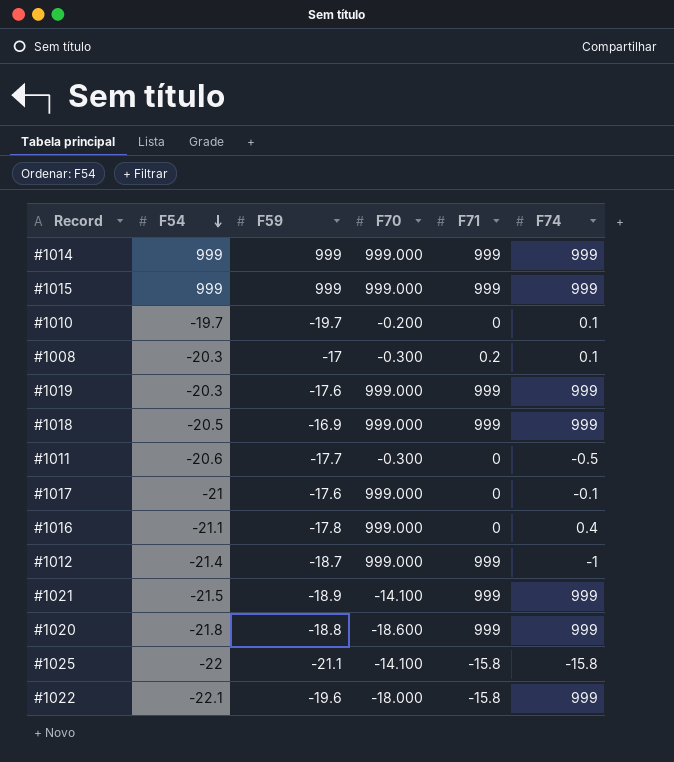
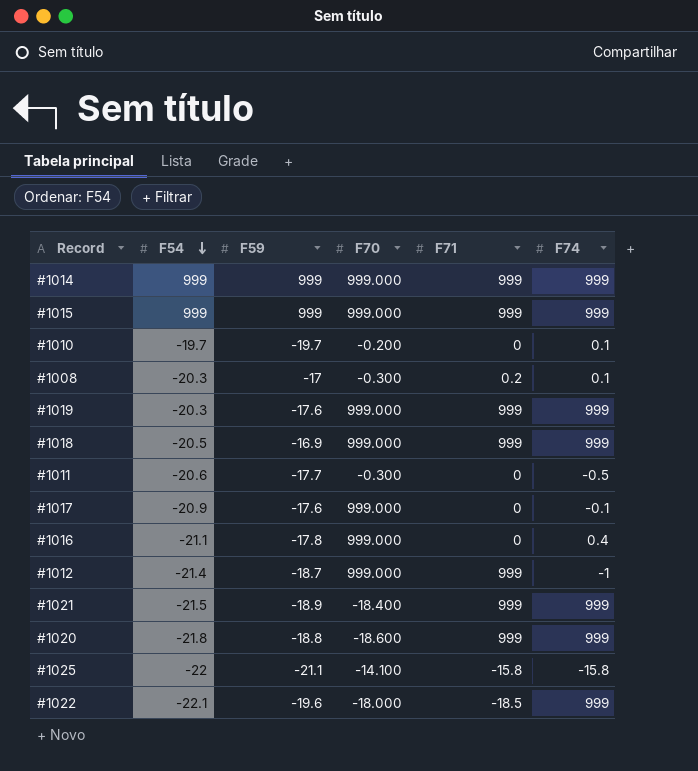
#1017 | F54: -21 -> -20.9
#1021 | F70: -14.100 -> -18.400
#1022 | F71: -15.8 -> -18.5

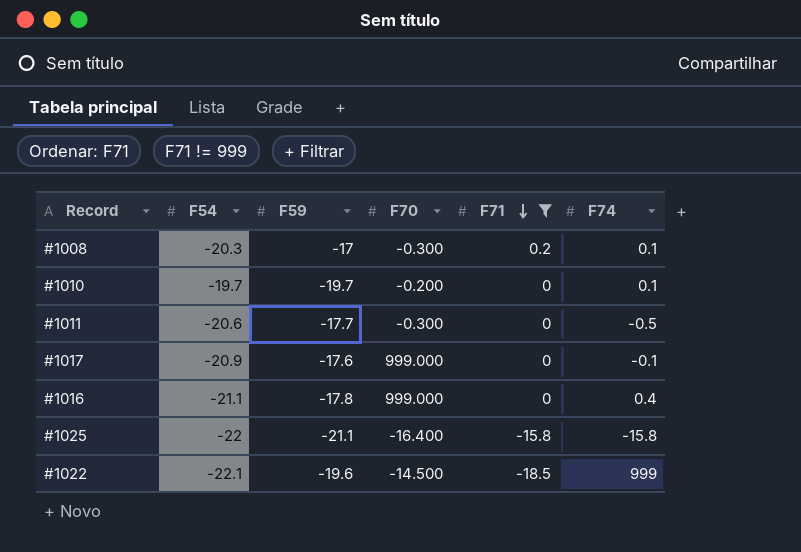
filter: none -> F71 != 999
row order: F54 descending -> F71 descending
#1025 | F70: -14.100 -> -16.400
#1022 | F70: -18.000 -> -14.500

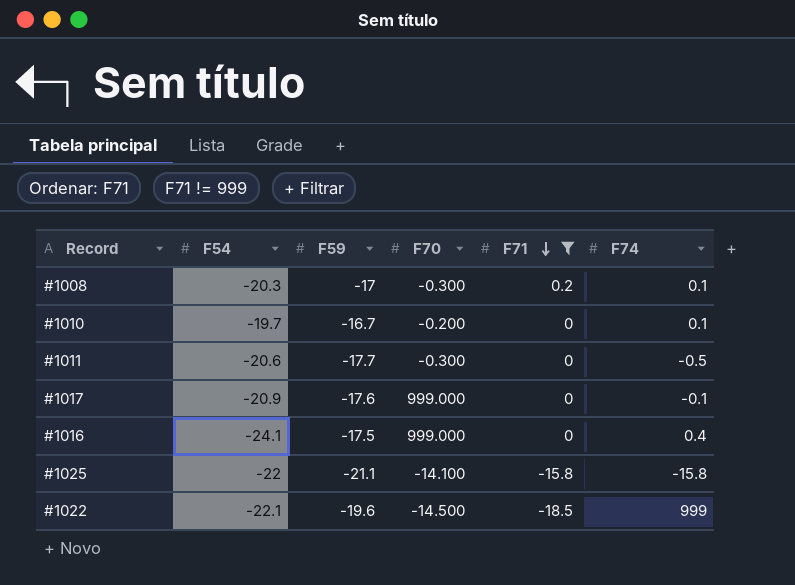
#1010 | F59: -19.7 -> -16.7
#1016 | F54: -21.1 -> -24.1
#1016 | F59: -17.8 -> -17.5
#1025 | F70: -16.400 -> -14.100

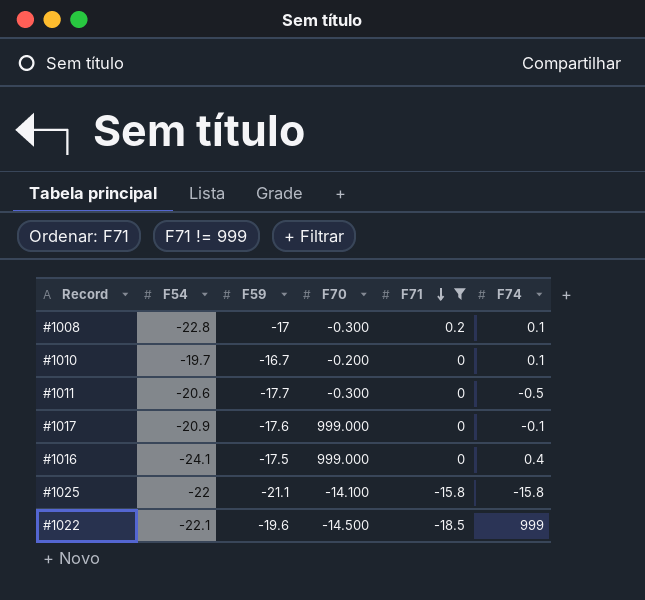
#1008 | F54: -20.3 -> -22.8

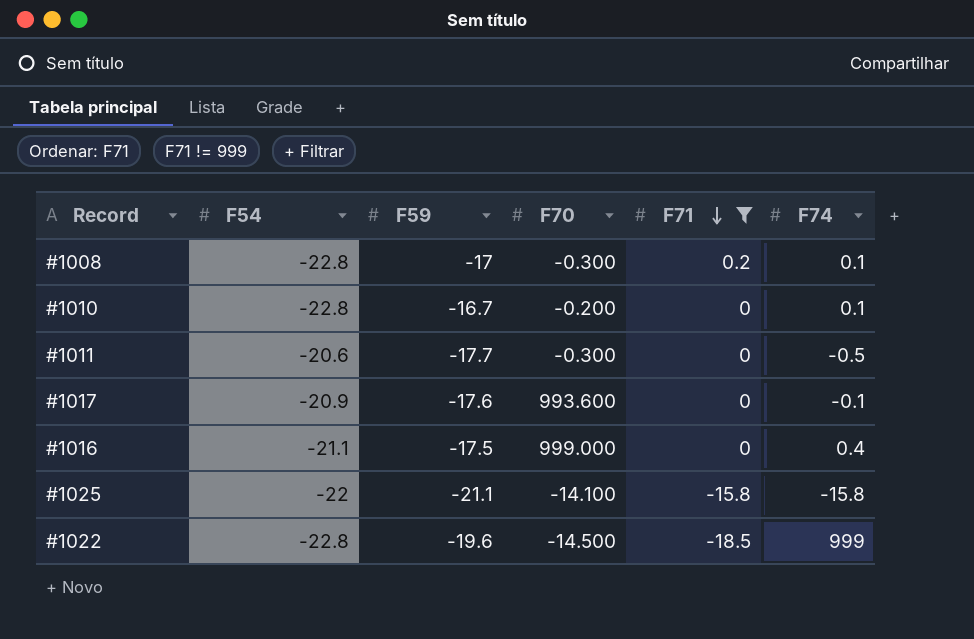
#1010 | F54: -19.7 -> -22.8
#1017 | F70: 999.000 -> 993.600
#1016 | F54: -24.1 -> -21.1
#1022 | F54: -22.1 -> -22.8

